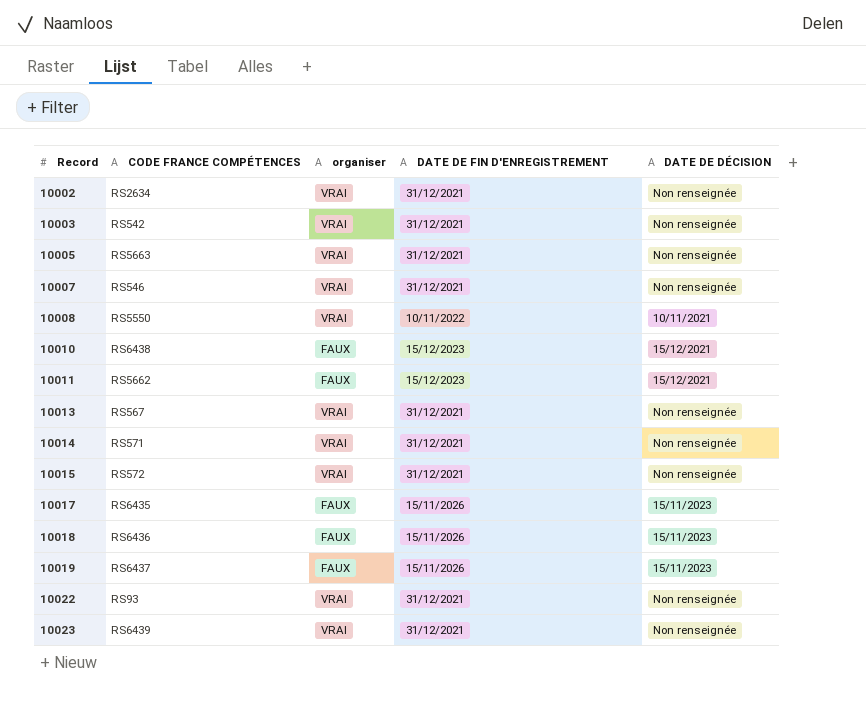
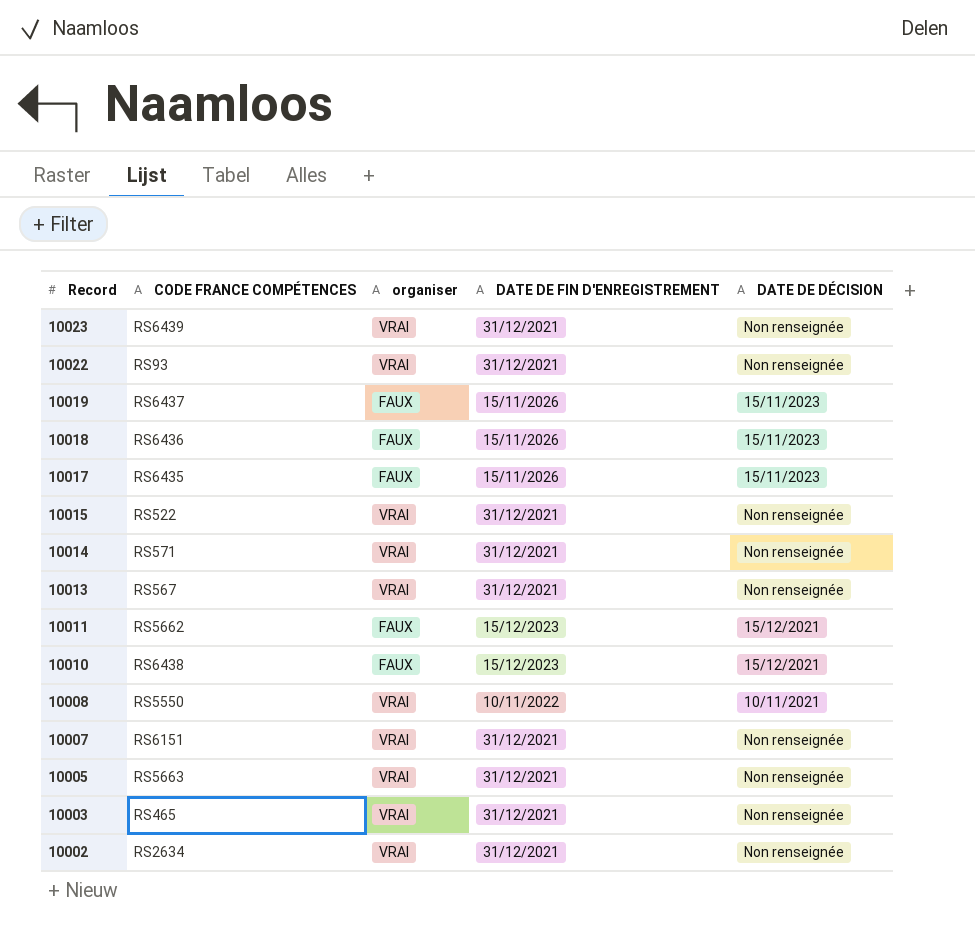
row order: Record ascending -> Record descending
10015 | CODE FRANCE COMPÉTENCES: RS572 -> RS522
10007 | CODE FRANCE COMPÉTENCES: RS546 -> RS6151
10003 | CODE FRANCE COMPÉTENCES: RS542 -> RS465

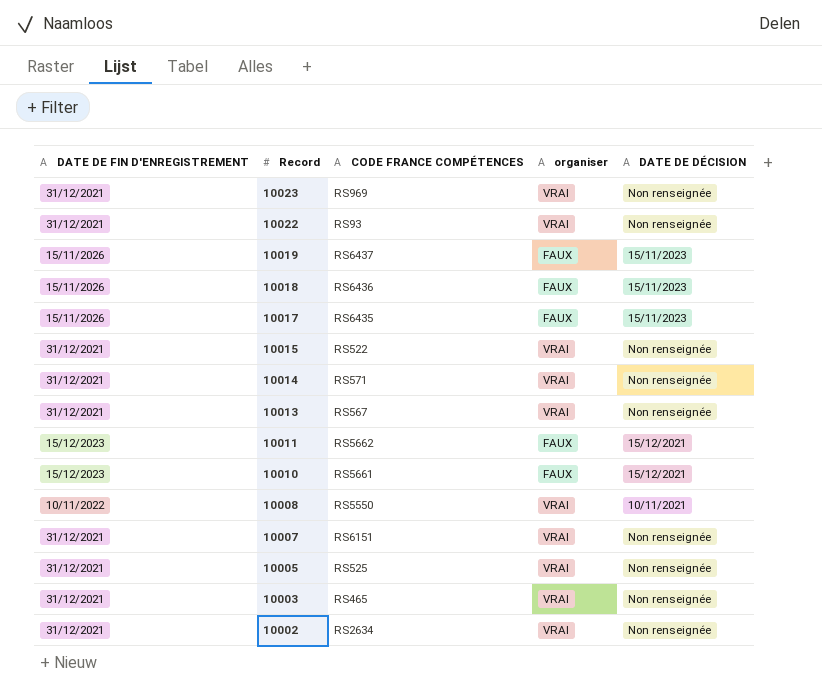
column DATE DE FIN D'ENREGISTREMENT | position: 4 -> 1
10023 | CODE FRANCE COMPÉTENCES: RS6439 -> RS969
10010 | CODE FRANCE COMPÉTENCES: RS6438 -> RS5661
10005 | CODE FRANCE COMPÉTENCES: RS5663 -> RS525

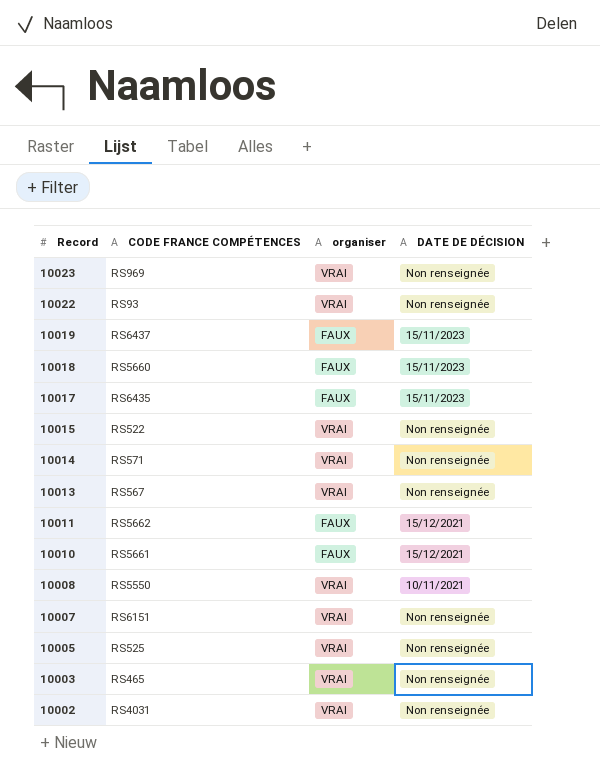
column DATE DE FIN D'ENREGISTREMENT | position: 1 -> none
10018 | CODE FRANCE COMPÉTENCES: RS6436 -> RS5660
10002 | CODE FRANCE COMPÉTENCES: RS2634 -> RS4031

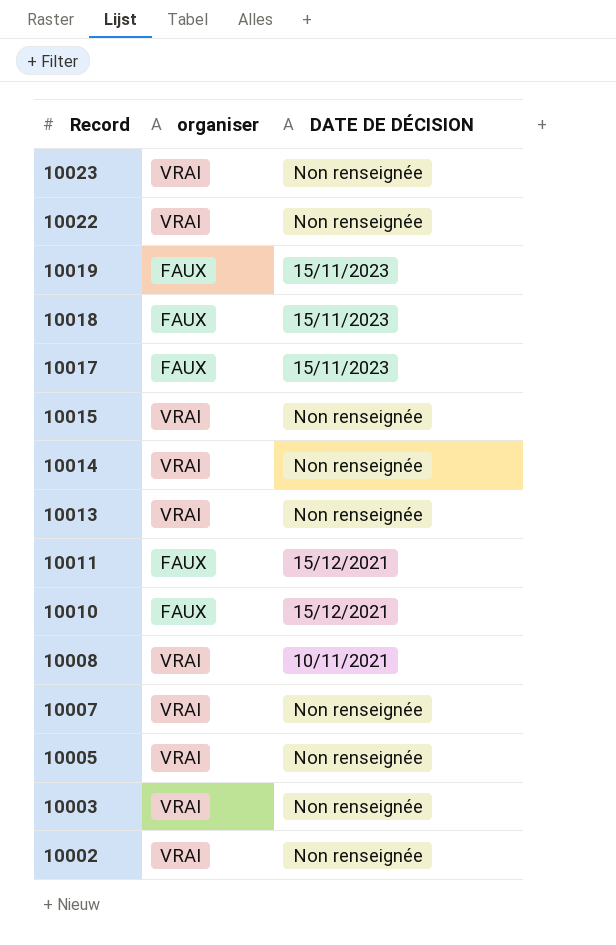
column CODE FRANCE COMPÉTENCES | position: 2 -> none

